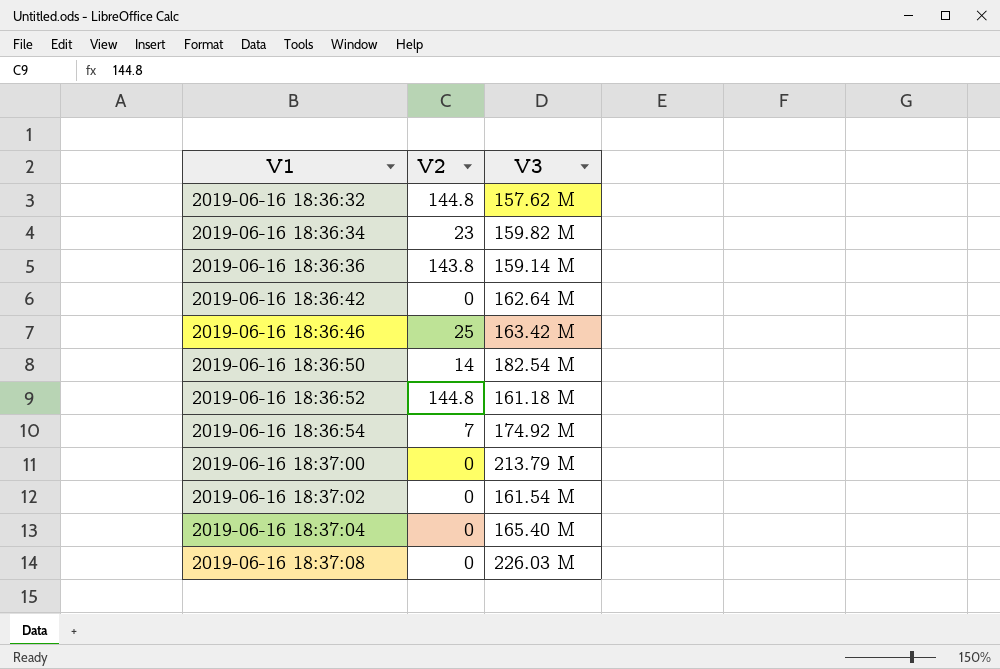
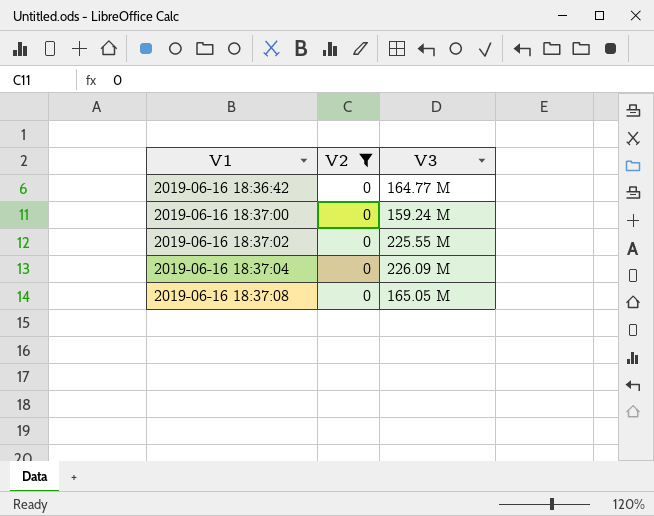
filter: none -> V2 = 0
2019-06-16 18:36:42 | V3: 162.64 M -> 164.77 M
2019-06-16 18:37:00 | V3: 213.79 M -> 159.24 M
2019-06-16 18:37:02 | V3: 161.54 M -> 225.55 M
2019-06-16 18:37:04 | V3: 165.40 M -> 226.09 M
2019-06-16 18:37:08 | V3: 226.03 M -> 165.05 M

